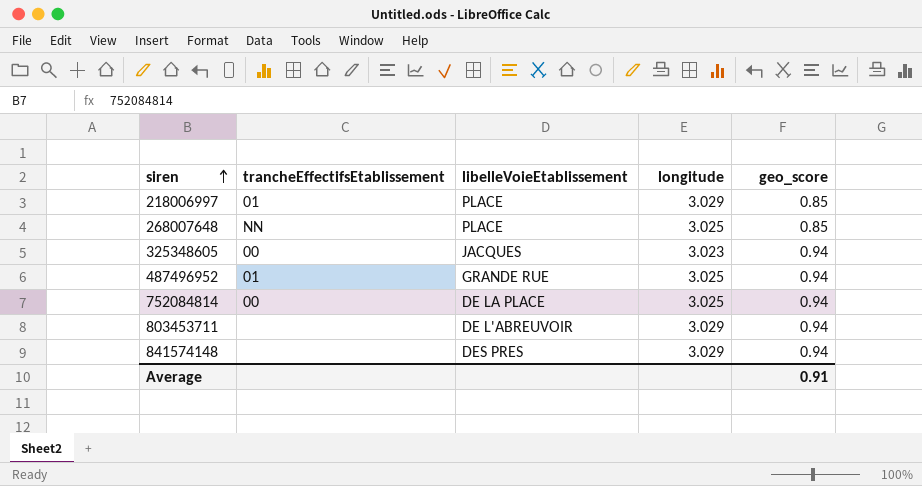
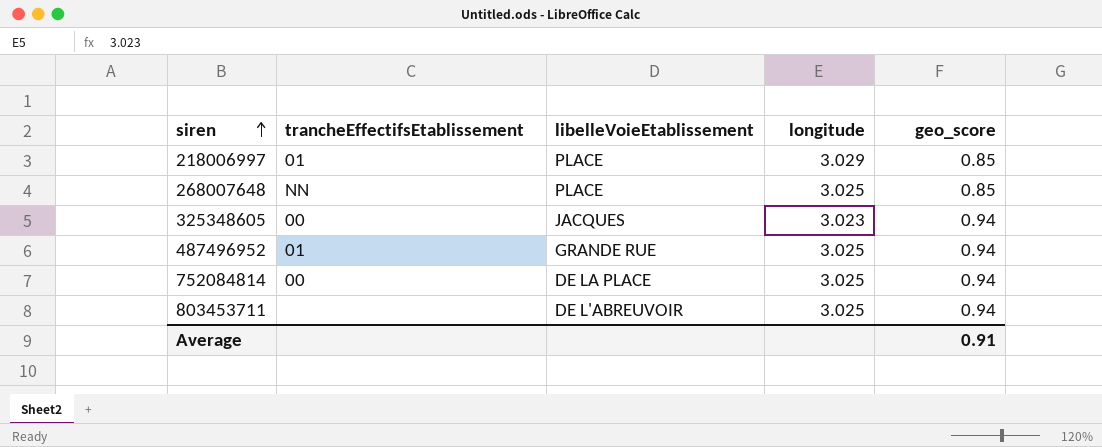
row 841574148: none | DES PRES | 3.029 | 0.94 -> none
803453711 | longitude: 3.029 -> 3.025

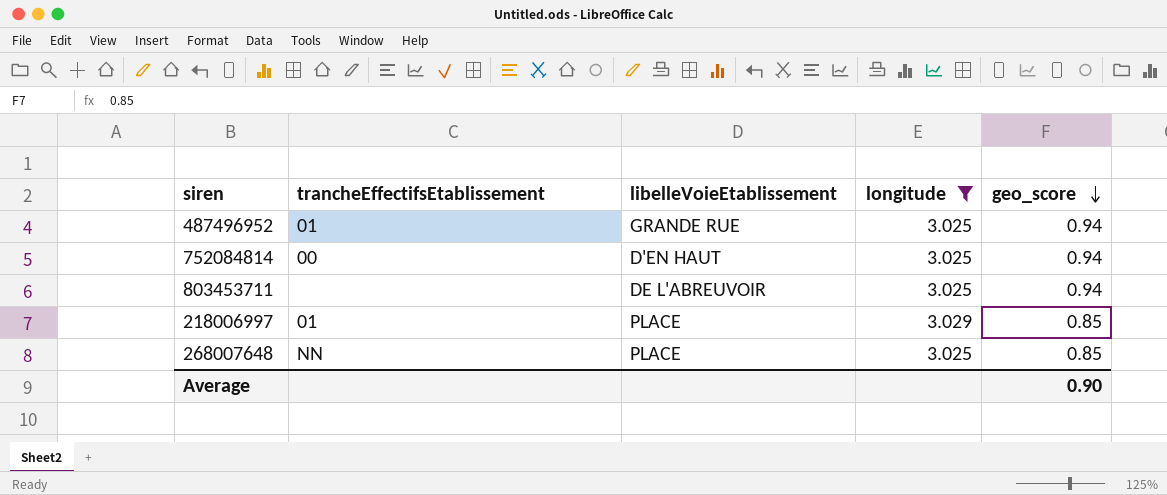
filter: none -> longitude != 3.023
row order: siren ascending -> geo_score descending
752084814 | libelleVoieEtablissement: DE LA PLACE -> D'EN HAUT
Average | geo_score: 0.91 -> 0.90

